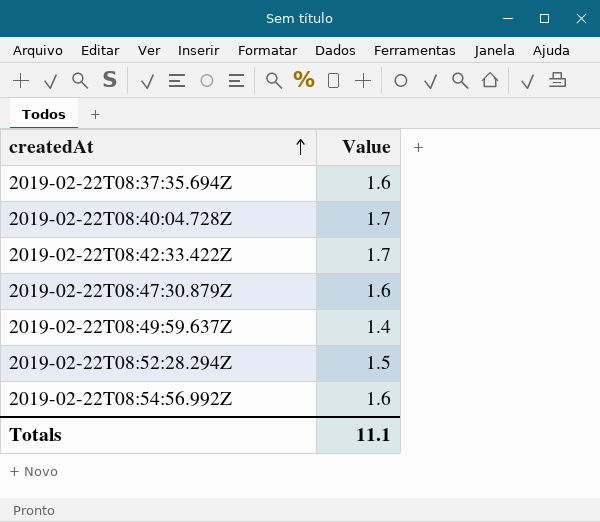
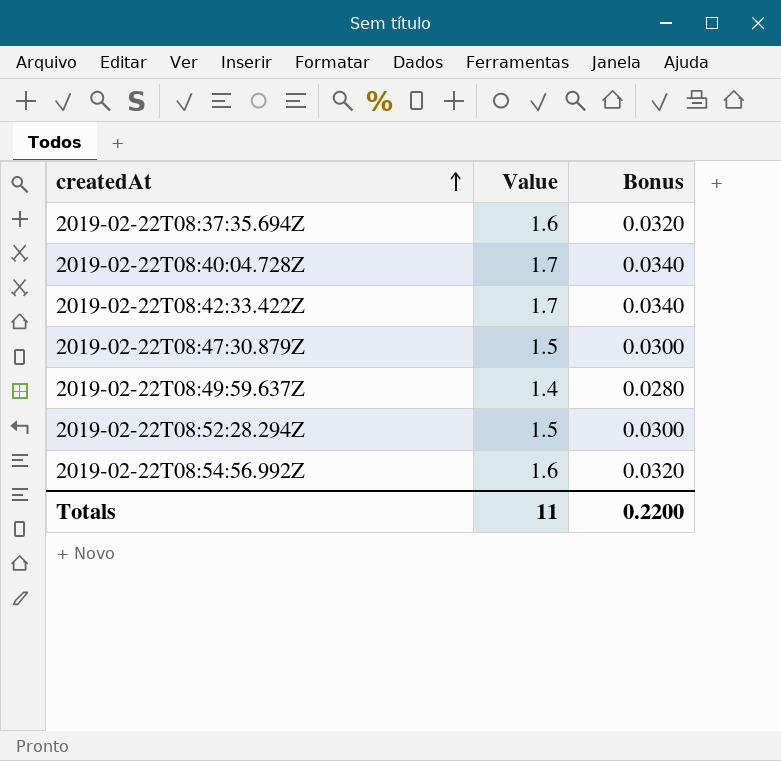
column Bonus | formula: none -> [Value] * 0.02
2019-02-22T08:47:30.879Z | Value: 1.6 -> 1.5
Totals | Value: 11.1 -> 11

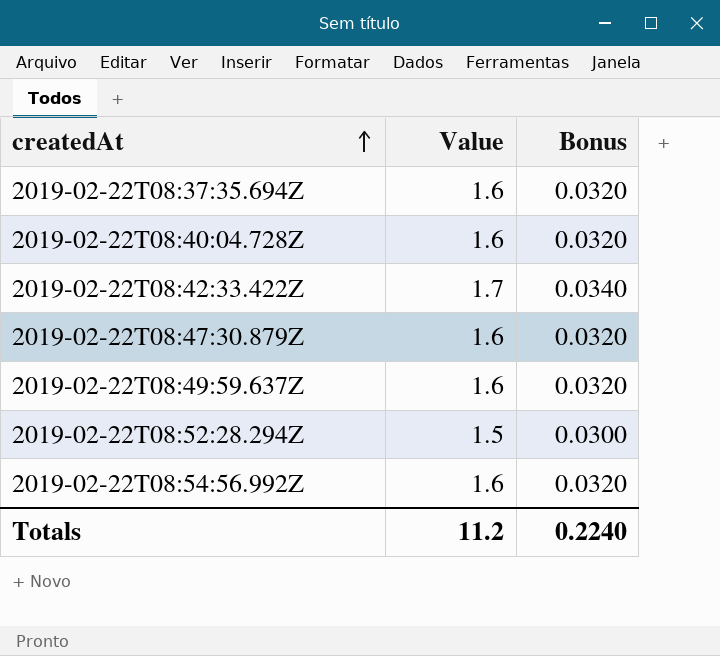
2019-02-22T08:40:04.728Z | Value: 1.7 -> 1.6
2019-02-22T08:40:04.728Z | Bonus: 0.0340 -> 0.0320
2019-02-22T08:47:30.879Z | Value: 1.5 -> 1.6
2019-02-22T08:47:30.879Z | Bonus: 0.0300 -> 0.0320
2019-02-22T08:49:59.637Z | Value: 1.4 -> 1.6
2019-02-22T08:49:59.637Z | Bonus: 0.0280 -> 0.0320
Totals | Value: 11 -> 11.2
Totals | Bonus: 0.2200 -> 0.2240

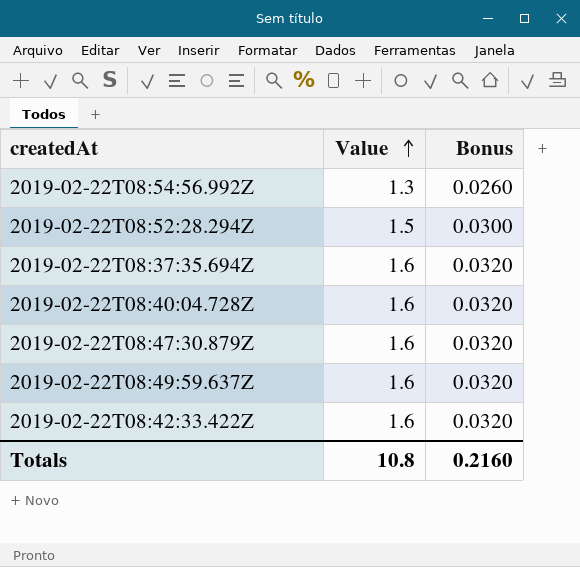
row order: createdAt ascending -> Value ascending
2019-02-22T08:54:56.992Z | Value: 1.6 -> 1.3
2019-02-22T08:54:56.992Z | Bonus: 0.0320 -> 0.0260
2019-02-22T08:42:33.422Z | Value: 1.7 -> 1.6
2019-02-22T08:42:33.422Z | Bonus: 0.0340 -> 0.0320
Totals | Value: 11.2 -> 10.8
Totals | Bonus: 0.2240 -> 0.2160

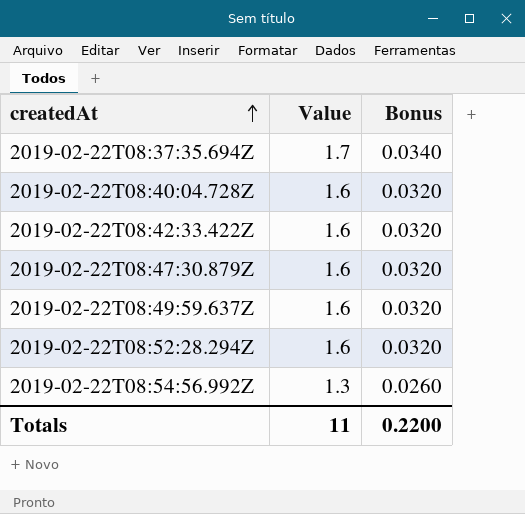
row order: Value ascending -> createdAt ascending
2019-02-22T08:37:35.694Z | Value: 1.6 -> 1.7
2019-02-22T08:37:35.694Z | Bonus: 0.0320 -> 0.0340
2019-02-22T08:52:28.294Z | Value: 1.5 -> 1.6
2019-02-22T08:52:28.294Z | Bonus: 0.0300 -> 0.0320
Totals | Value: 10.8 -> 11
Totals | Bonus: 0.2160 -> 0.2200

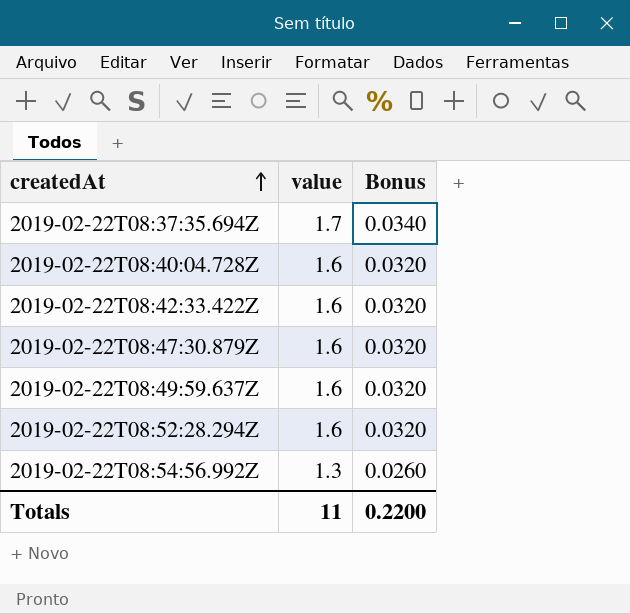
column name: Value -> value

